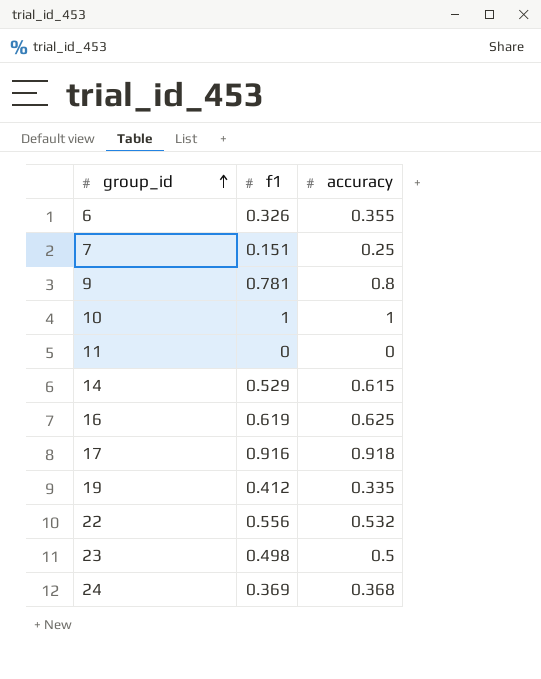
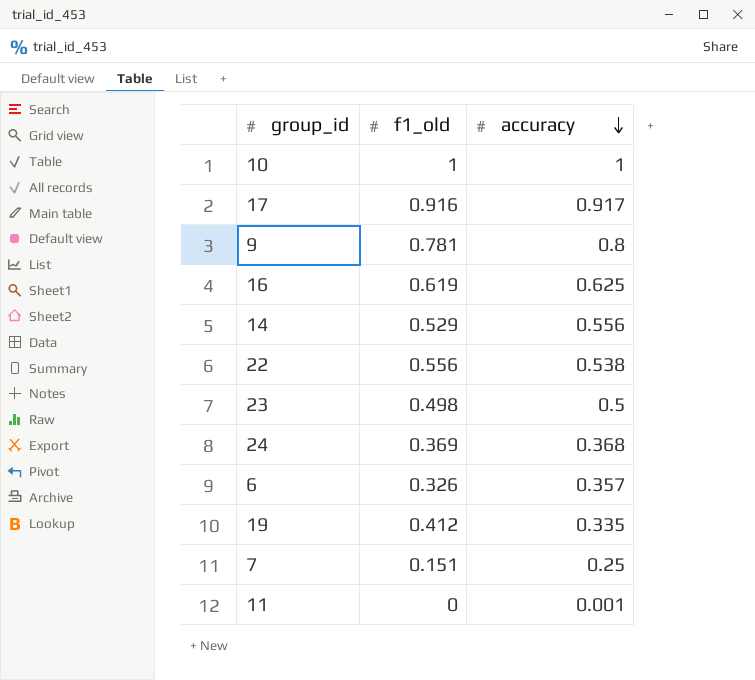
row order: group_id ascending -> accuracy descending
column name: f1 -> f1_old
17 | accuracy: 0.918 -> 0.917
14 | accuracy: 0.615 -> 0.556
22 | accuracy: 0.532 -> 0.538
6 | accuracy: 0.355 -> 0.357
11 | accuracy: 0 -> 0.001

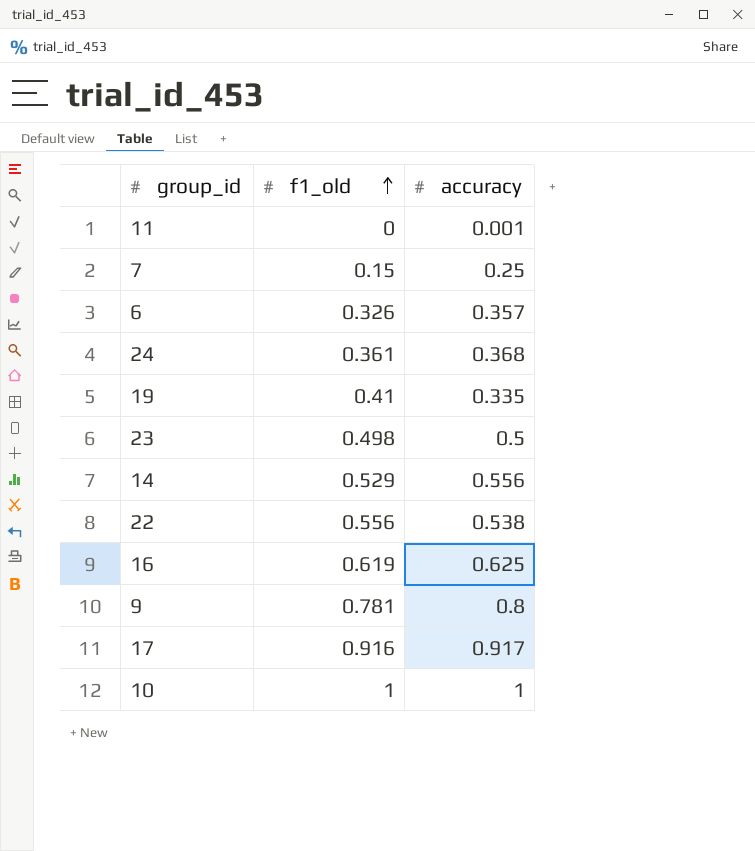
row order: accuracy descending -> f1_old ascending
7 | f1_old: 0.151 -> 0.15
24 | f1_old: 0.369 -> 0.361
19 | f1_old: 0.412 -> 0.41

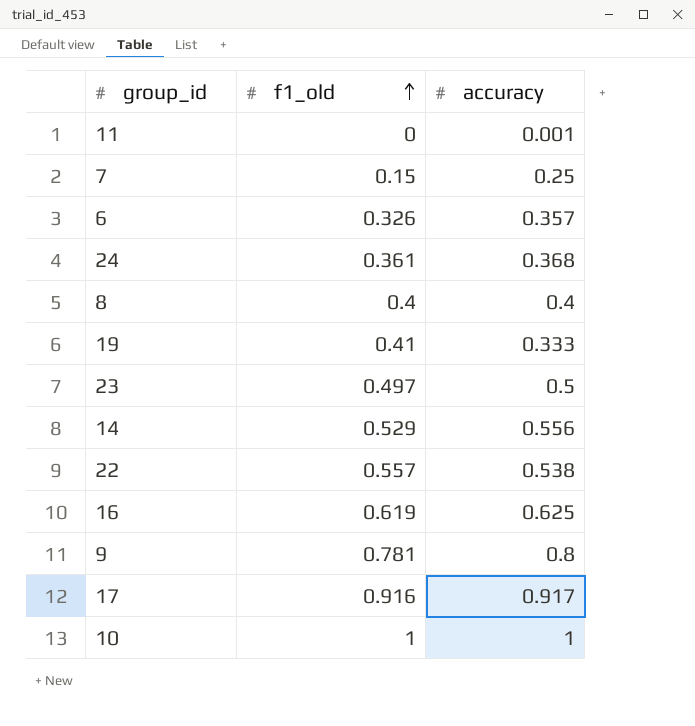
row 8: none -> 0.4 | 0.4
19 | accuracy: 0.335 -> 0.333
23 | f1_old: 0.498 -> 0.497
22 | f1_old: 0.556 -> 0.557

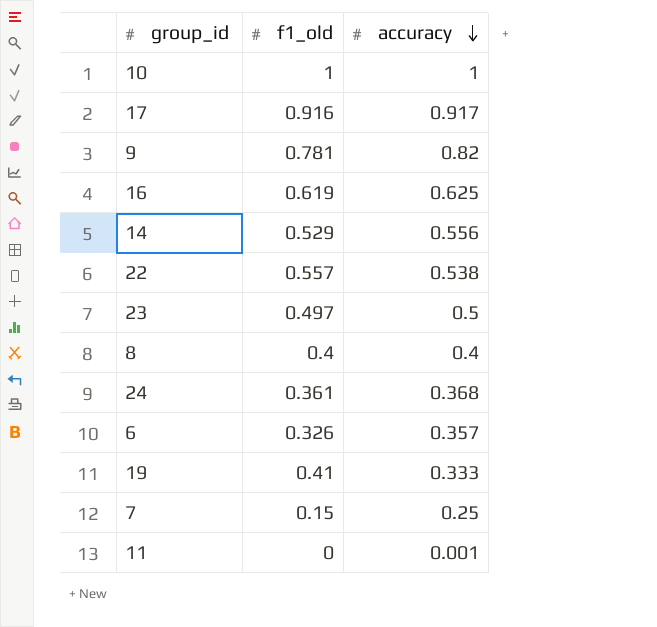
row order: f1_old ascending -> accuracy descending
9 | accuracy: 0.8 -> 0.82

